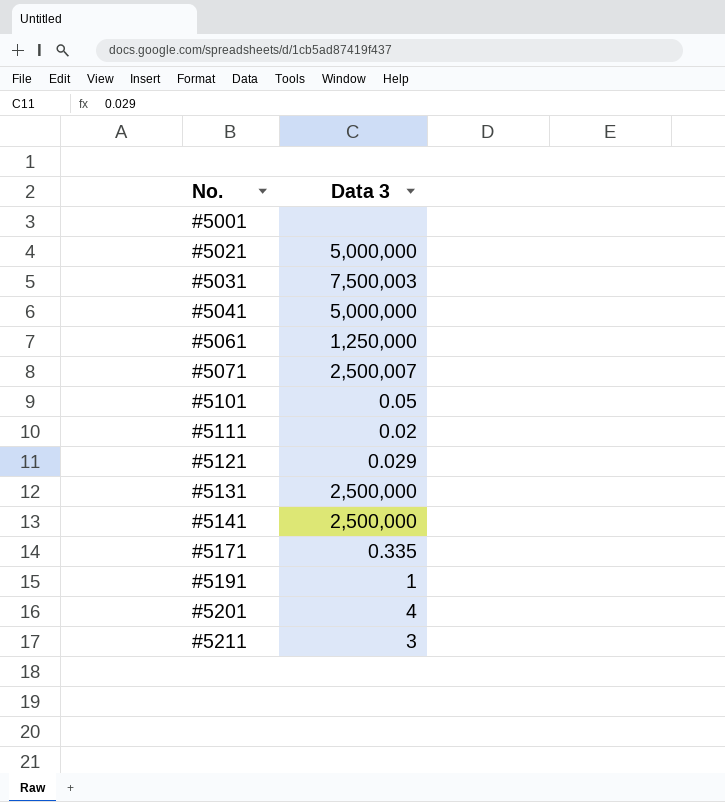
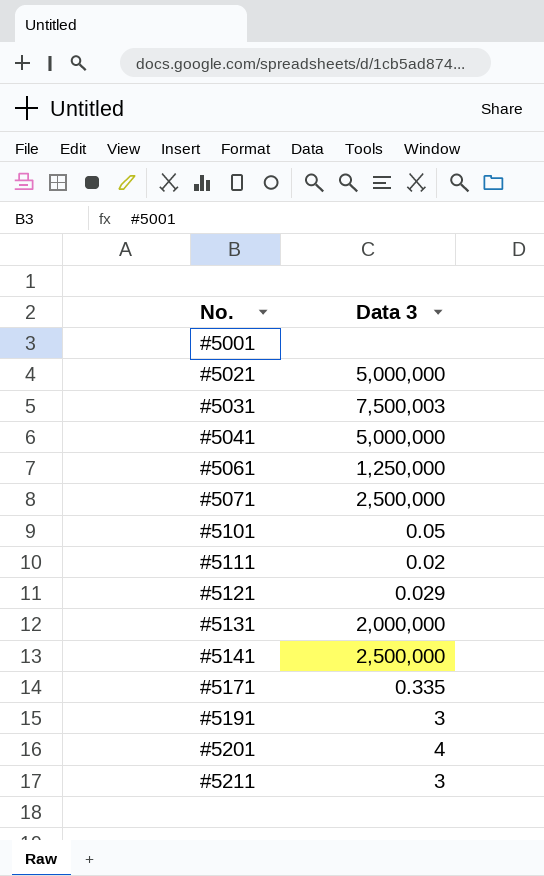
#5071 | Data 3: 2,500,007 -> 2,500,000
#5131 | Data 3: 2,500,000 -> 2,000,000
#5191 | Data 3: 1 -> 3

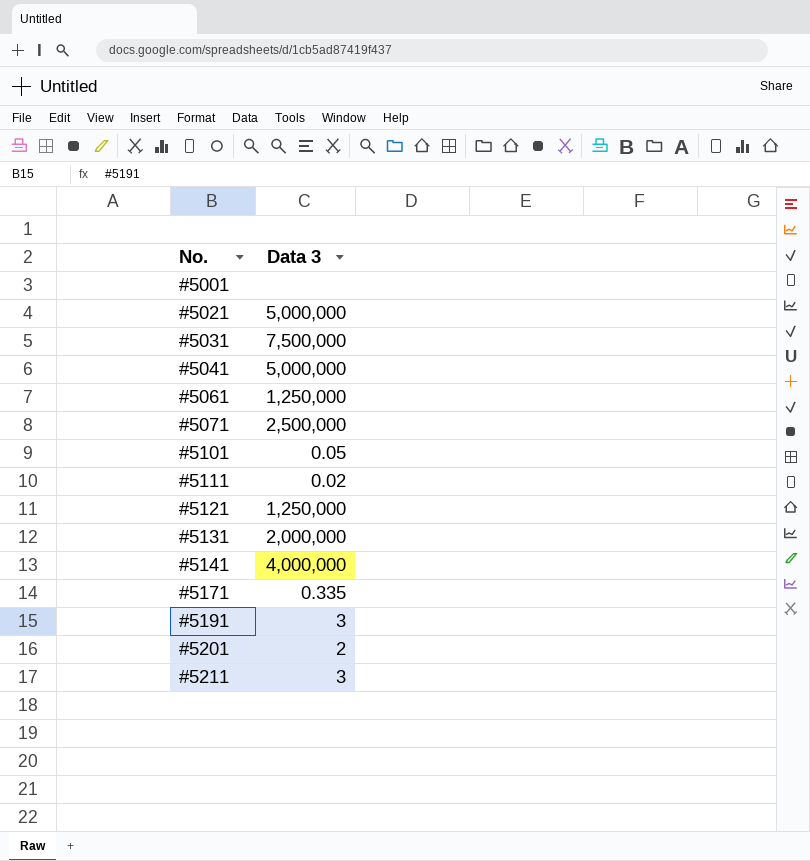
#5031 | Data 3: 7,500,003 -> 7,500,000
#5121 | Data 3: 0.029 -> 1,250,000
#5141 | Data 3: 2,500,000 -> 4,000,000
#5201 | Data 3: 4 -> 2

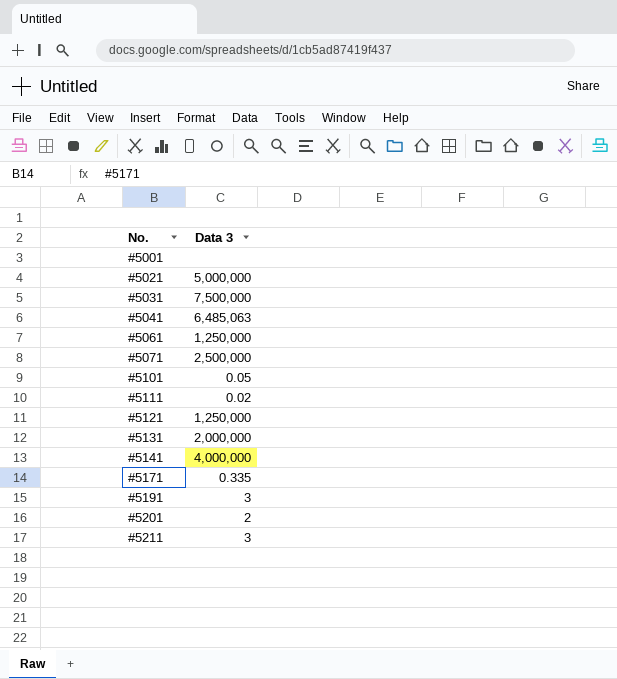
#5041 | Data 3: 5,000,000 -> 6,485,063

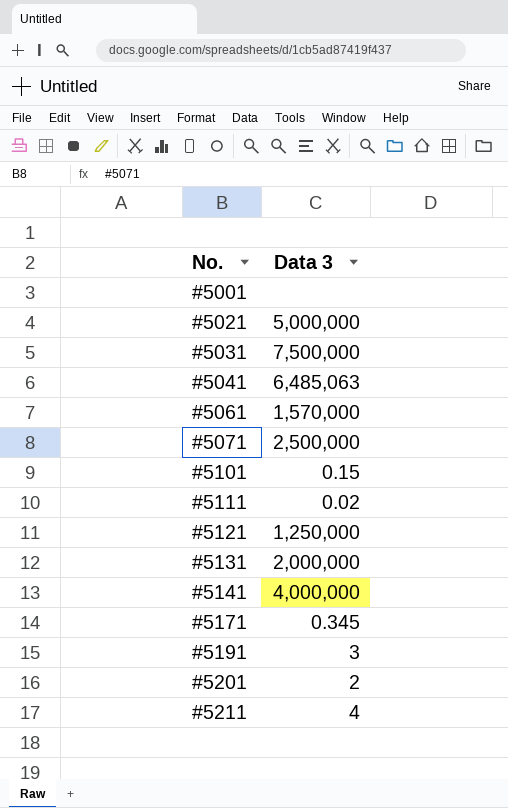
#5061 | Data 3: 1,250,000 -> 1,570,000
#5101 | Data 3: 0.05 -> 0.15
#5171 | Data 3: 0.335 -> 0.345
#5211 | Data 3: 3 -> 4

